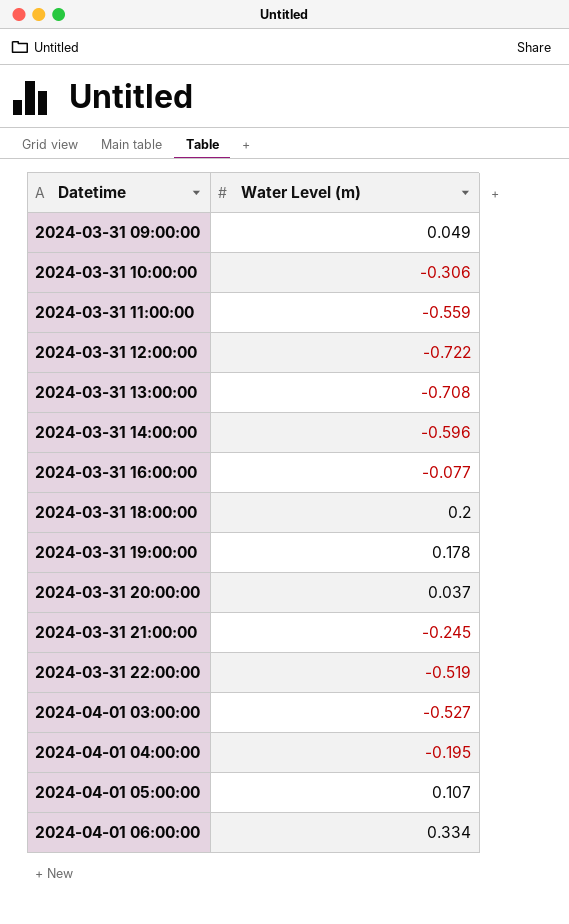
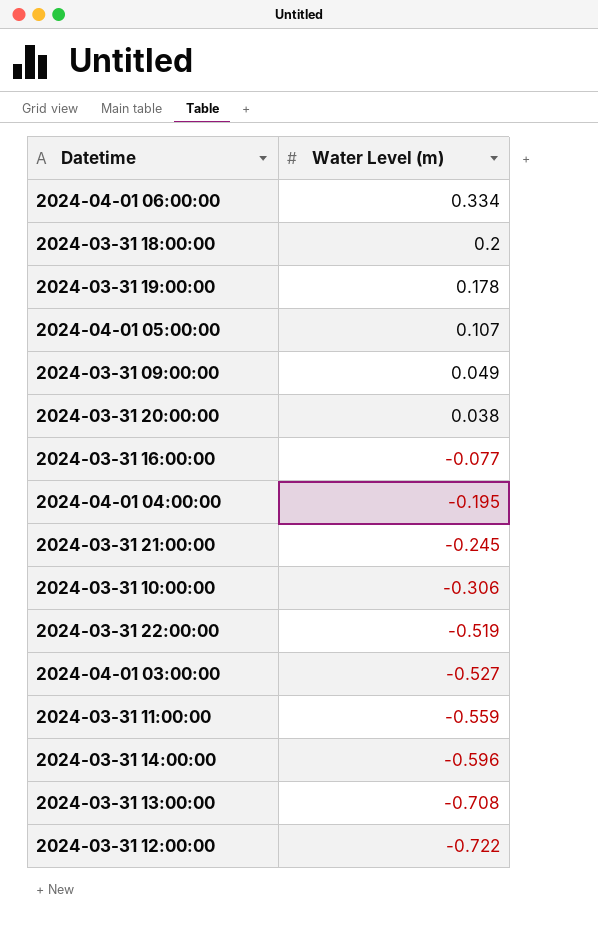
row order: Datetime ascending -> Water Level (m) descending
2024-03-31 20:00:00 | Water Level (m): 0.037 -> 0.038

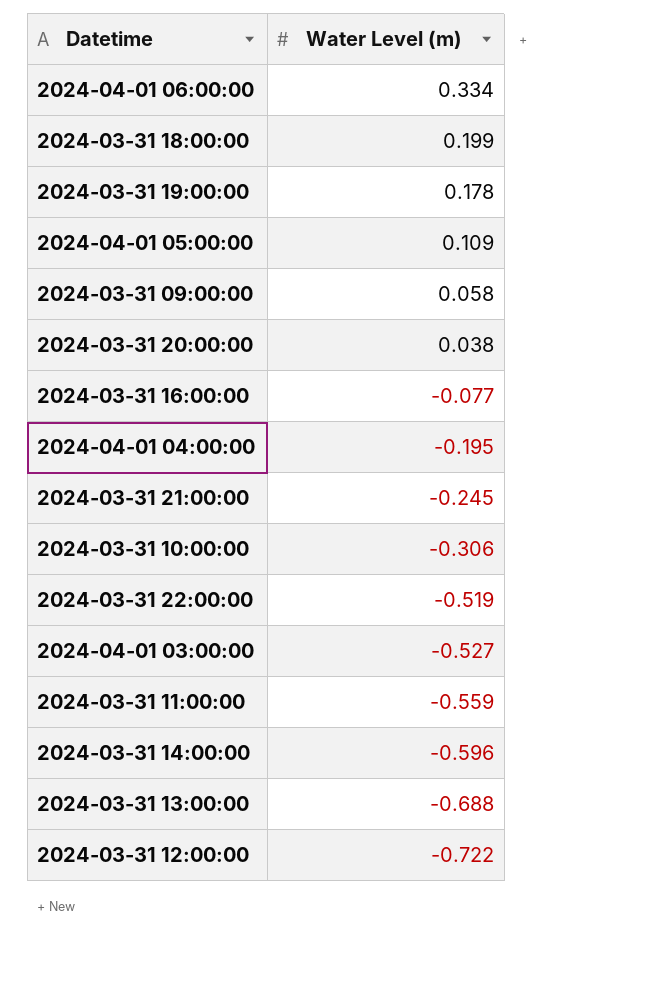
2024-03-31 18:00:00 | Water Level (m): 0.2 -> 0.199
2024-04-01 05:00:00 | Water Level (m): 0.107 -> 0.109
2024-03-31 09:00:00 | Water Level (m): 0.049 -> 0.058
2024-03-31 13:00:00 | Water Level (m): -0.708 -> -0.688

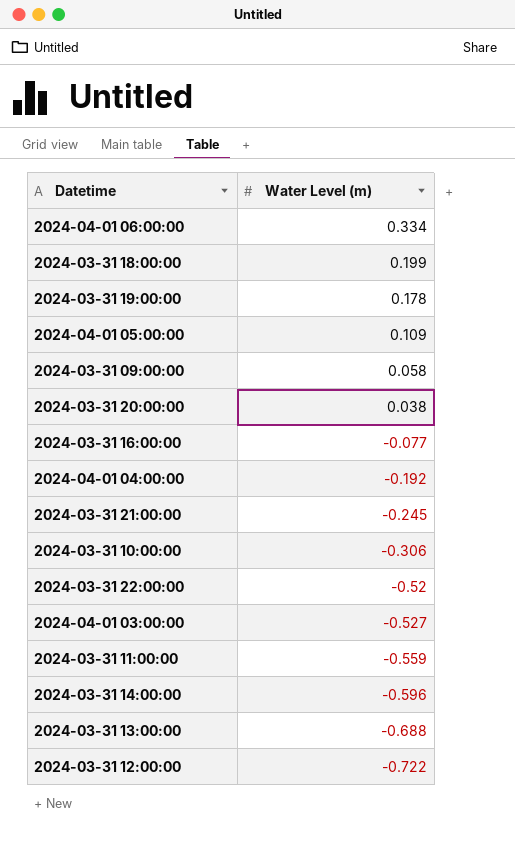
2024-04-01 04:00:00 | Water Level (m): -0.195 -> -0.192
2024-03-31 22:00:00 | Water Level (m): -0.519 -> -0.52

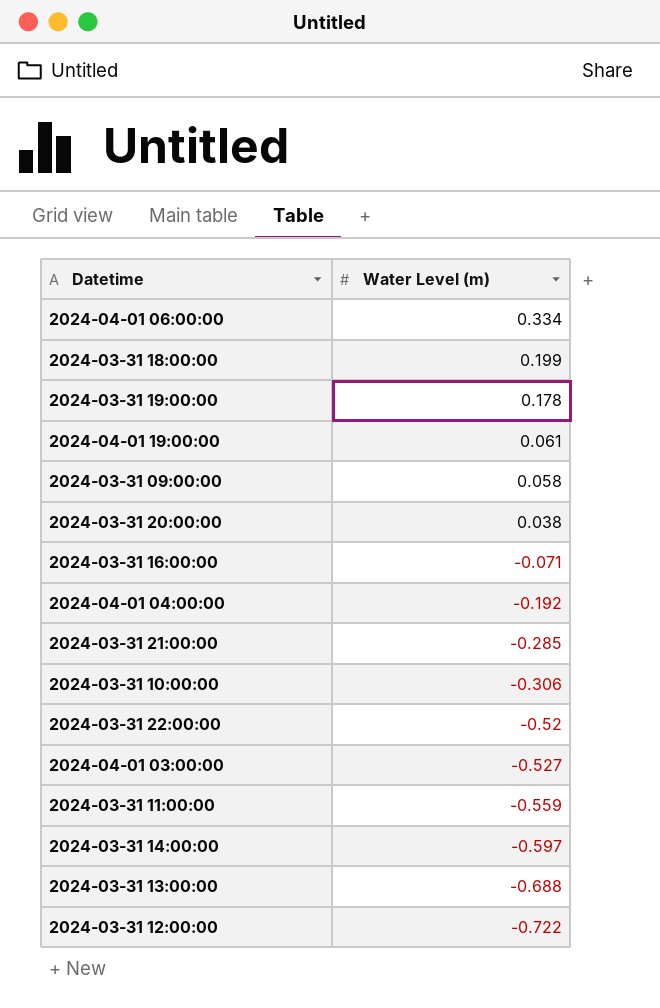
row 2024-04-01 05:00:00: 0.109 -> none
row 2024-04-01 19:00:00: none -> 0.061
2024-03-31 16:00:00 | Water Level (m): -0.077 -> -0.071
2024-03-31 21:00:00 | Water Level (m): -0.245 -> -0.285
2024-03-31 14:00:00 | Water Level (m): -0.596 -> -0.597

